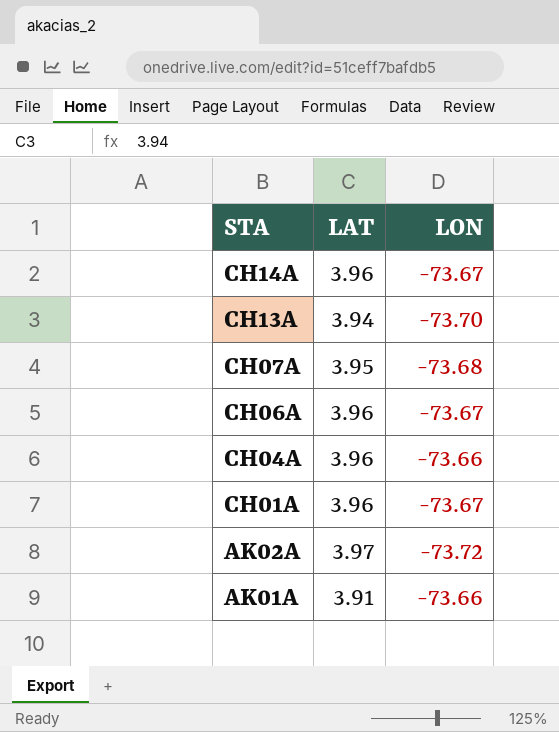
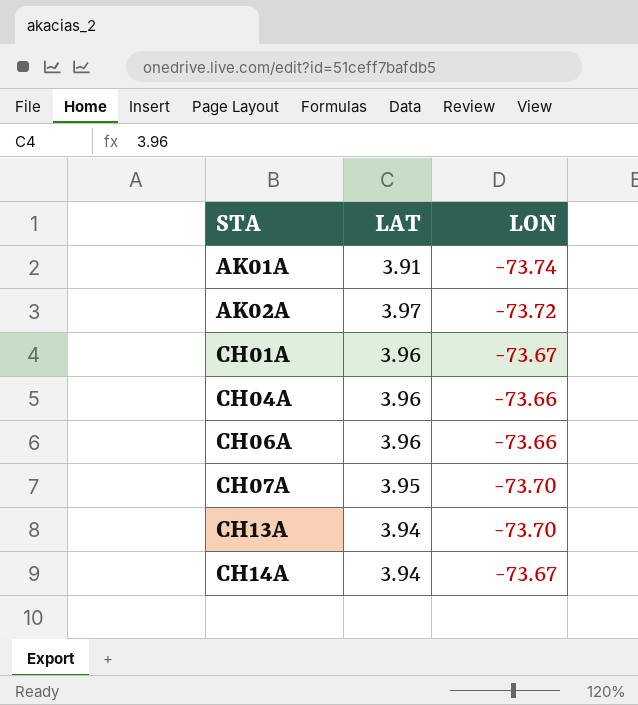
row order: STA descending -> STA ascending
AK01A | LON: -73.66 -> -73.74
CH06A | LON: -73.67 -> -73.66
CH07A | LON: -73.68 -> -73.70
CH14A | LAT: 3.96 -> 3.94

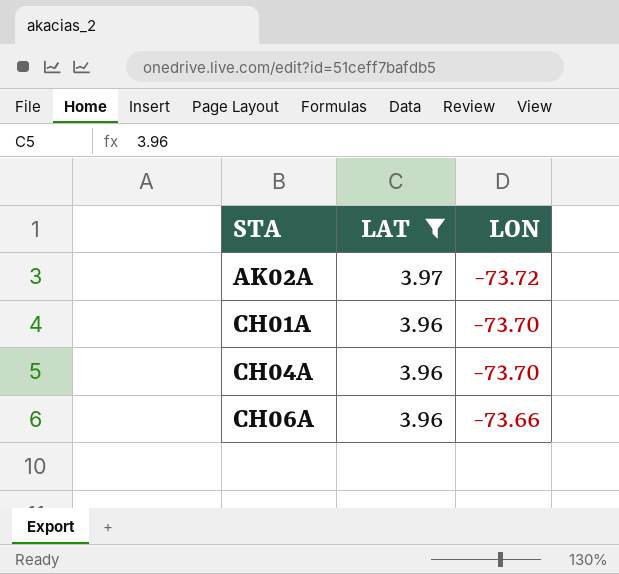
filter: none -> LAT >= 3.96
CH01A | LON: -73.67 -> -73.70
CH04A | LON: -73.66 -> -73.70

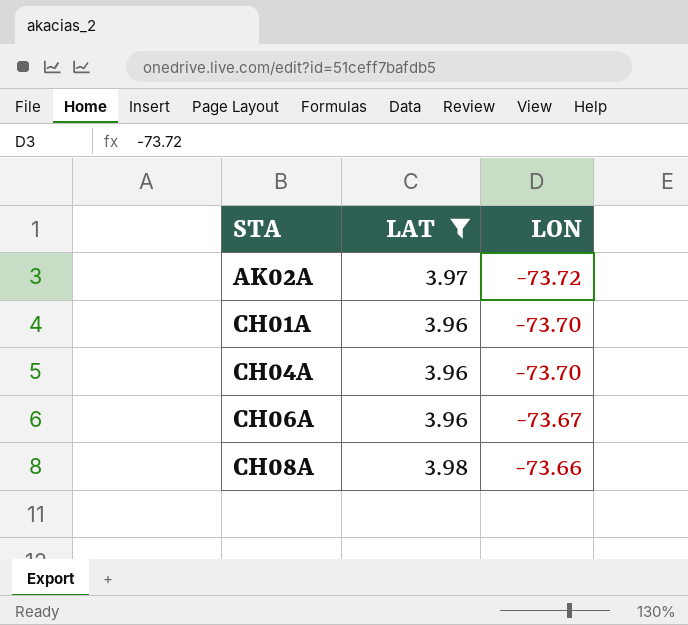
CH06A | LON: -73.66 -> -73.67
row CH08A: none -> 3.98 | -73.66

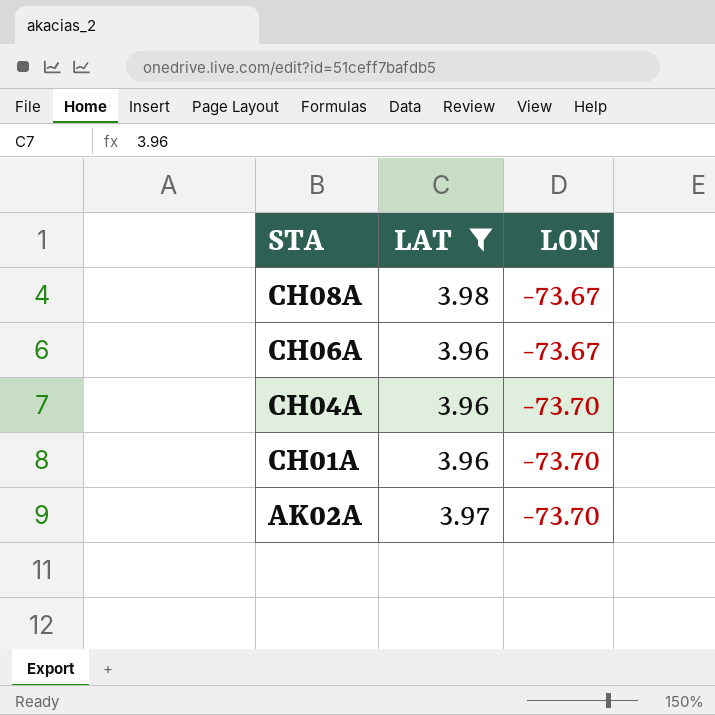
row order: STA ascending -> STA descending
CH08A | LON: -73.66 -> -73.67
AK02A | LON: -73.72 -> -73.70

